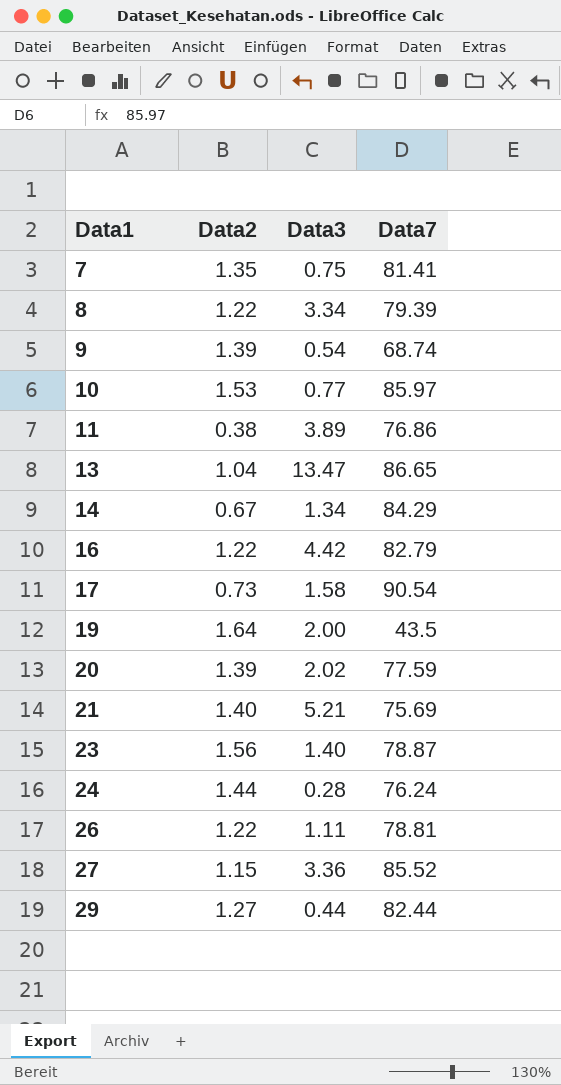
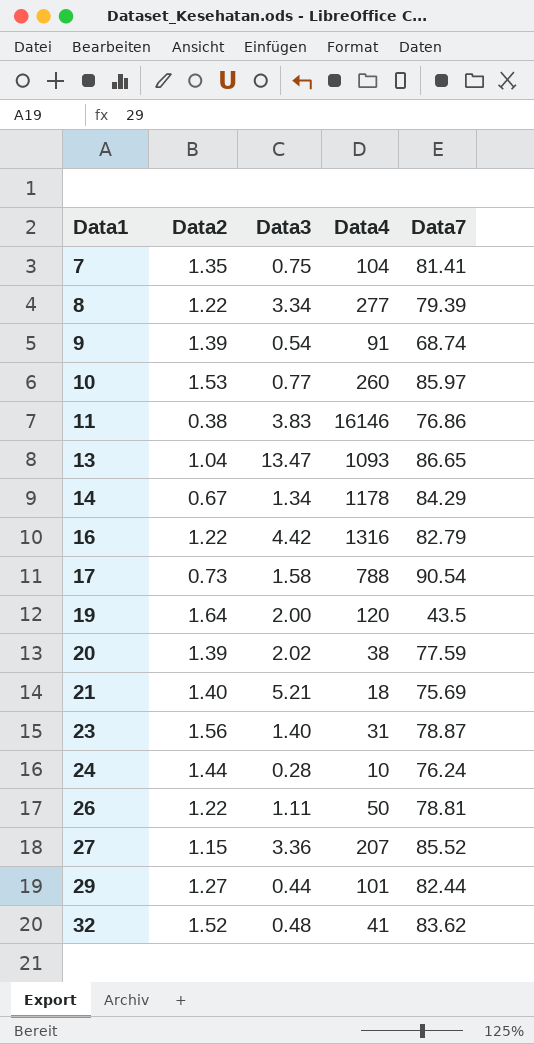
column Data4 | position: none -> 4
11 | Data3: 3.89 -> 3.83
row 32: none -> 1.52 | 0.48 | 41 | 83.62

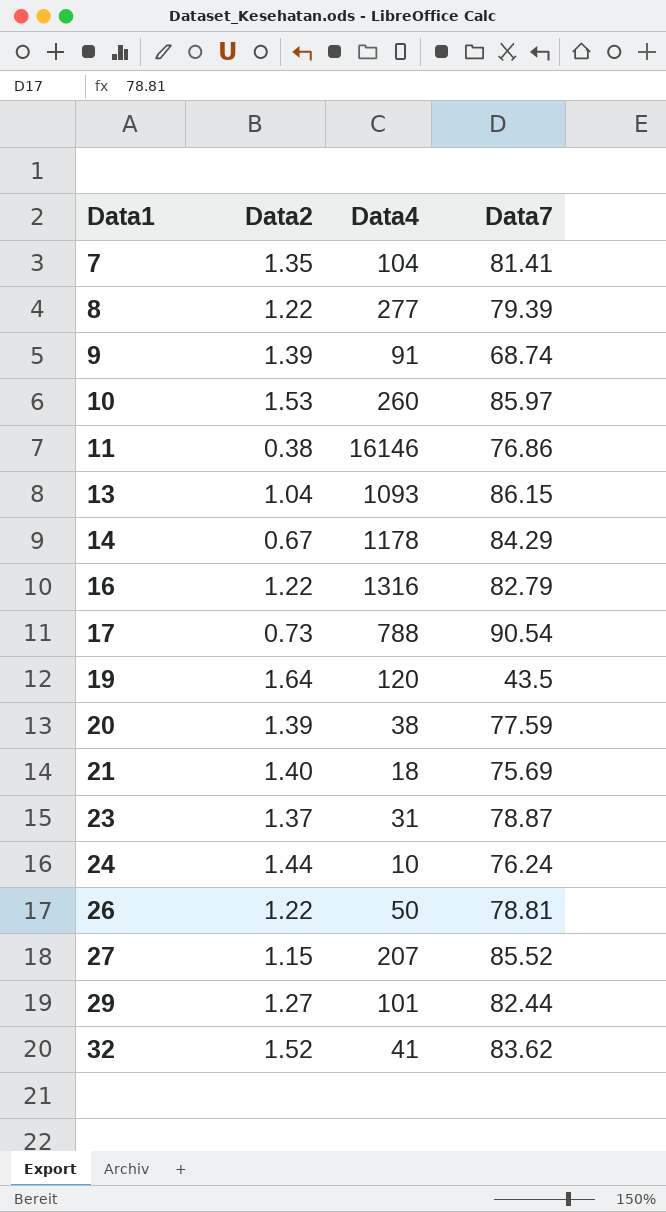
column Data3 | position: 3 -> none
13 | Data7: 86.65 -> 86.15
23 | Data2: 1.56 -> 1.37

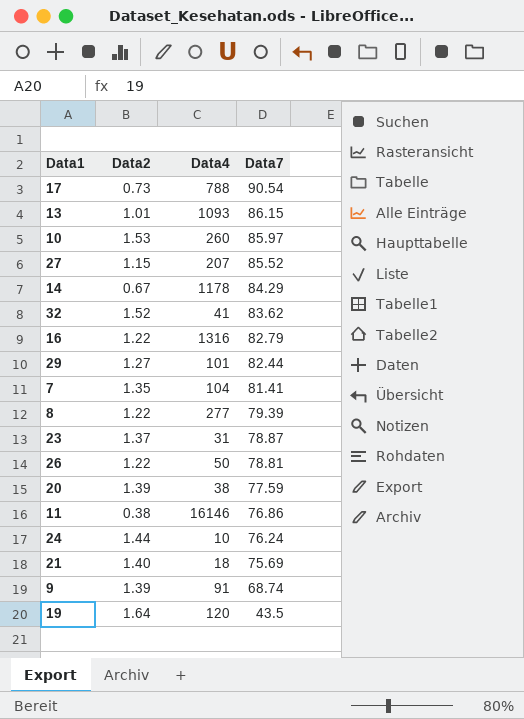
row order: Data1 ascending -> Data7 descending
13 | Data2: 1.04 -> 1.01

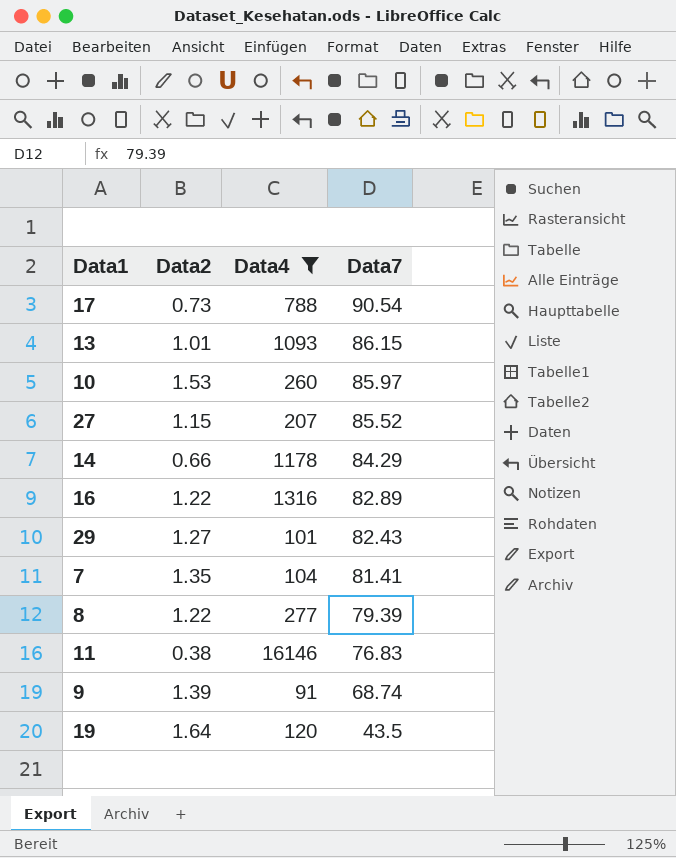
filter: none -> Data4 >= 91
14 | Data2: 0.67 -> 0.66
16 | Data7: 82.79 -> 82.89
29 | Data7: 82.44 -> 82.43
11 | Data7: 76.86 -> 76.83

